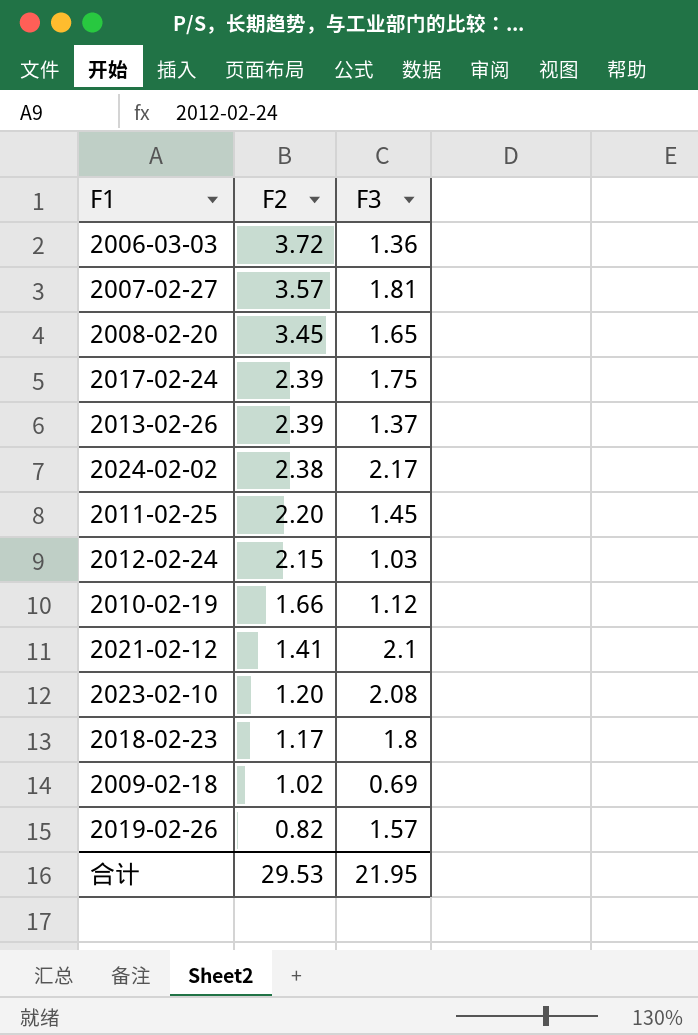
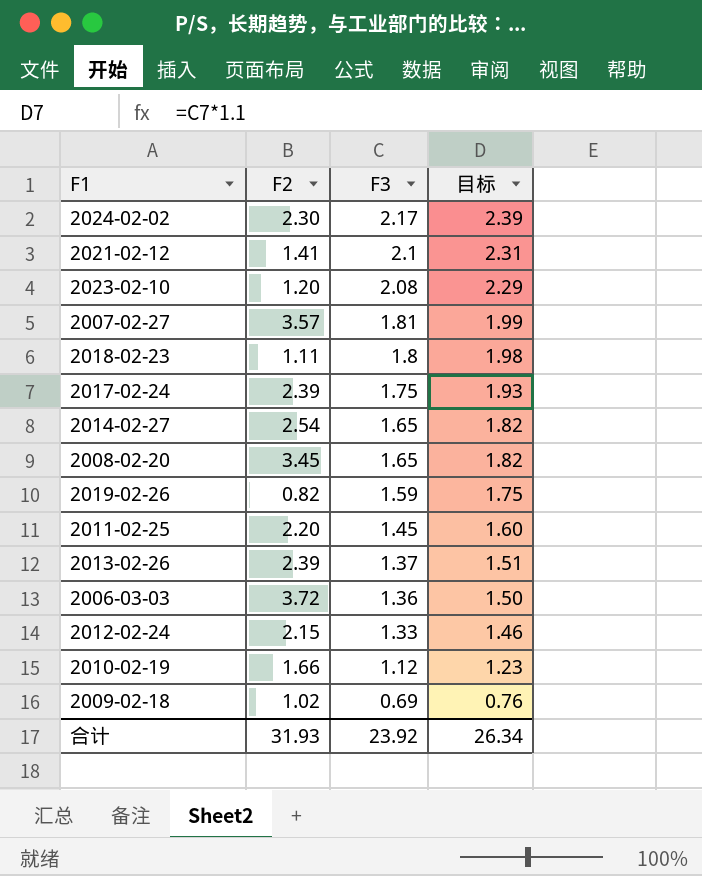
row order: F2 descending -> F3 descending
column 目标 | formula: none -> [F3] * 1.1
2024-02-02 | F2: 2.38 -> 2.30
2018-02-23 | F2: 1.17 -> 1.11
row 2014-02-27: none -> 2.54 | 1.65 | 1.82
2019-02-26 | F3: 1.57 -> 1.59
2012-02-24 | F3: 1.03 -> 1.33
合计 | F2: 29.53 -> 31.93
合计 | F3: 21.95 -> 23.92

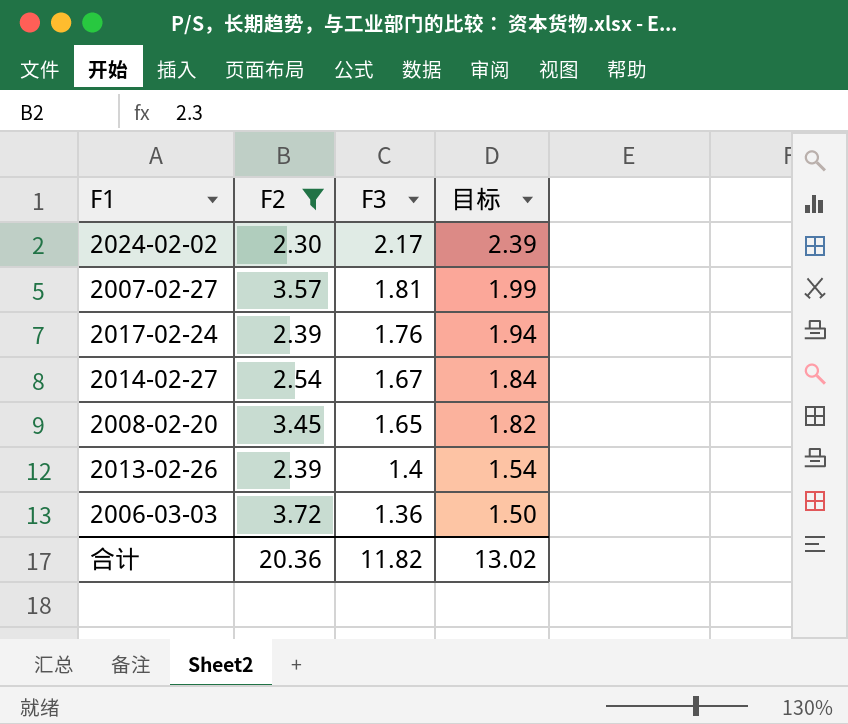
filter: none -> F2 >= 2.30
2017-02-24 | F3: 1.75 -> 1.76
2017-02-24 | 目标: 1.93 -> 1.94
2014-02-27 | F3: 1.65 -> 1.67
2014-02-27 | 目标: 1.82 -> 1.84
2013-02-26 | F3: 1.37 -> 1.4
2013-02-26 | 目标: 1.51 -> 1.54
合计 | F2: 31.93 -> 20.36
合计 | F3: 23.92 -> 11.82
合计 | 目标: 26.34 -> 13.02

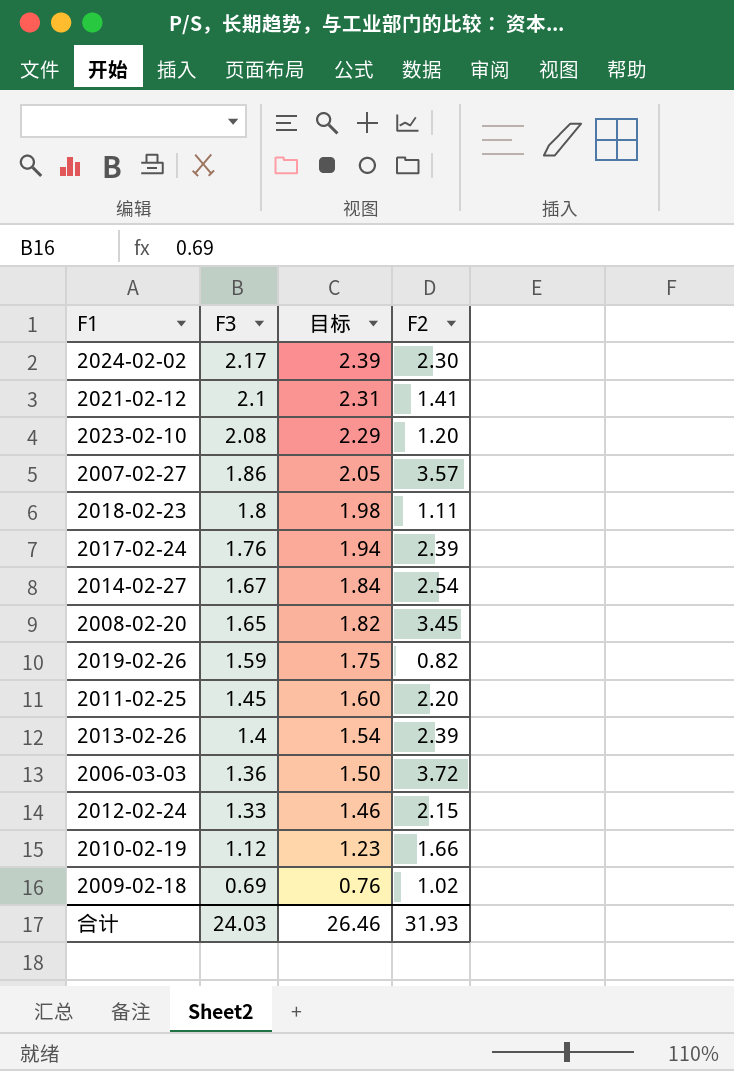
filter: F2 >= 2.30 -> none
column F2 | position: 2 -> 4
2007-02-27 | F3: 1.81 -> 1.86
2007-02-27 | 目标: 1.99 -> 2.05
合计 | F3: 11.82 -> 24.03
合计 | 目标: 13.02 -> 26.46
合计 | F2: 20.36 -> 31.93

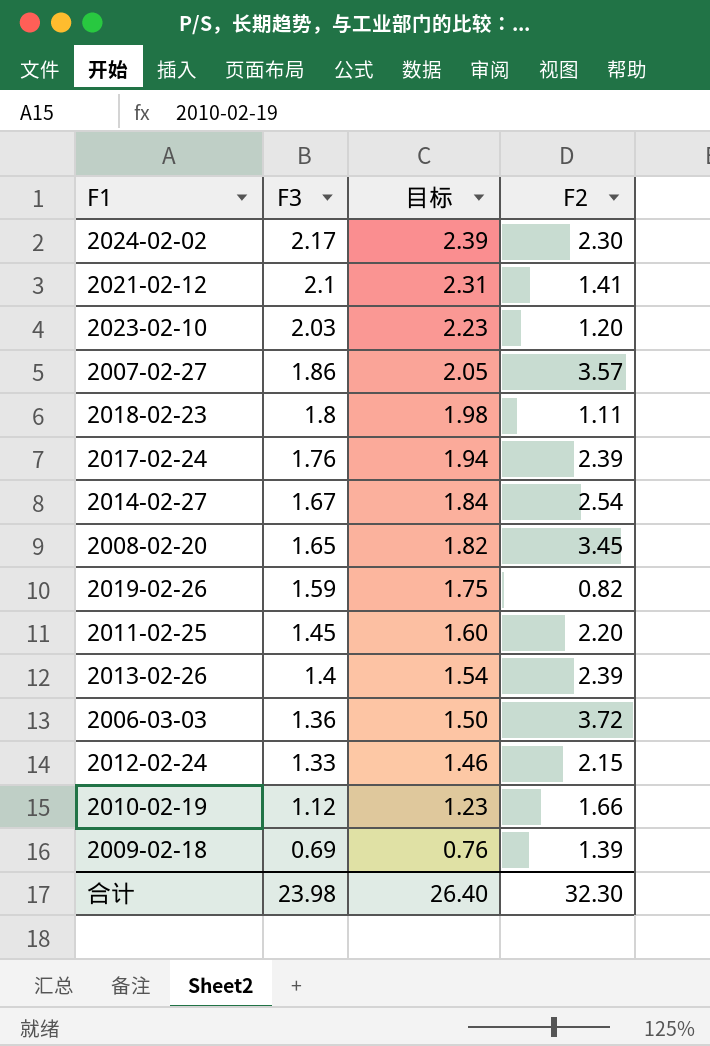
2023-02-10 | F3: 2.08 -> 2.03
2023-02-10 | 目标: 2.29 -> 2.23
2009-02-18 | F2: 1.02 -> 1.39
合计 | F3: 24.03 -> 23.98
合计 | 目标: 26.46 -> 26.40
合计 | F2: 31.93 -> 32.30

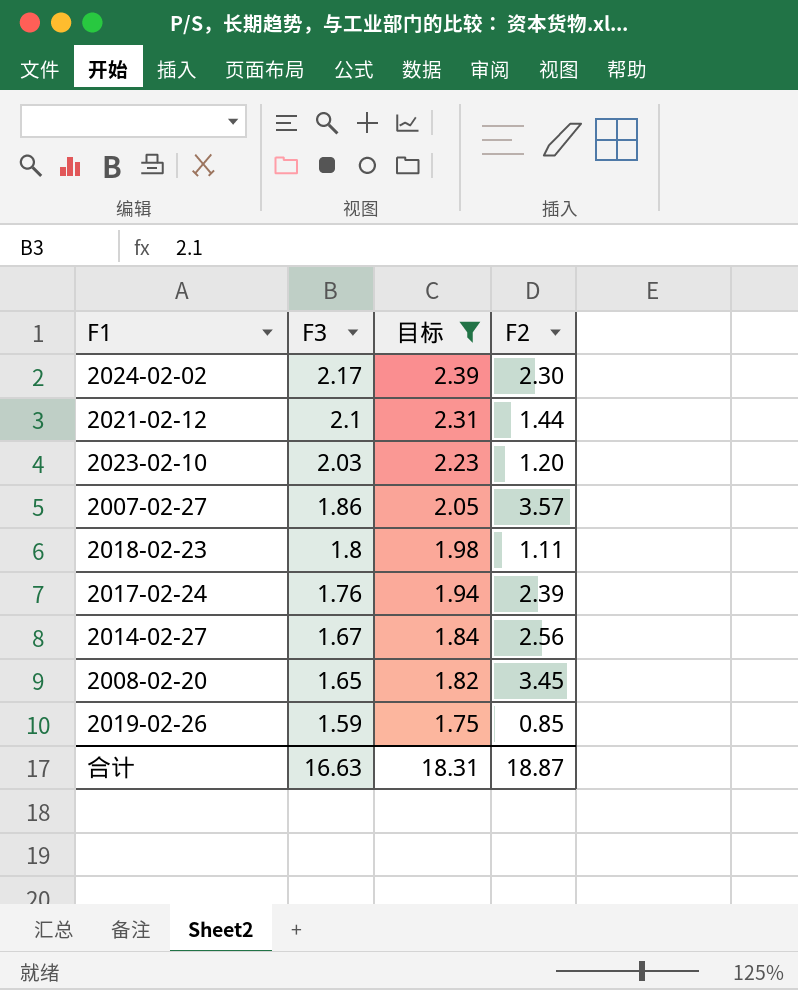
filter: none -> 目标 >= 1.75
2021-02-12 | F2: 1.41 -> 1.44
2014-02-27 | F2: 2.54 -> 2.56
2019-02-26 | F2: 0.82 -> 0.85
合计 | F3: 23.98 -> 16.63
合计 | 目标: 26.40 -> 18.31
合计 | F2: 32.30 -> 18.87

